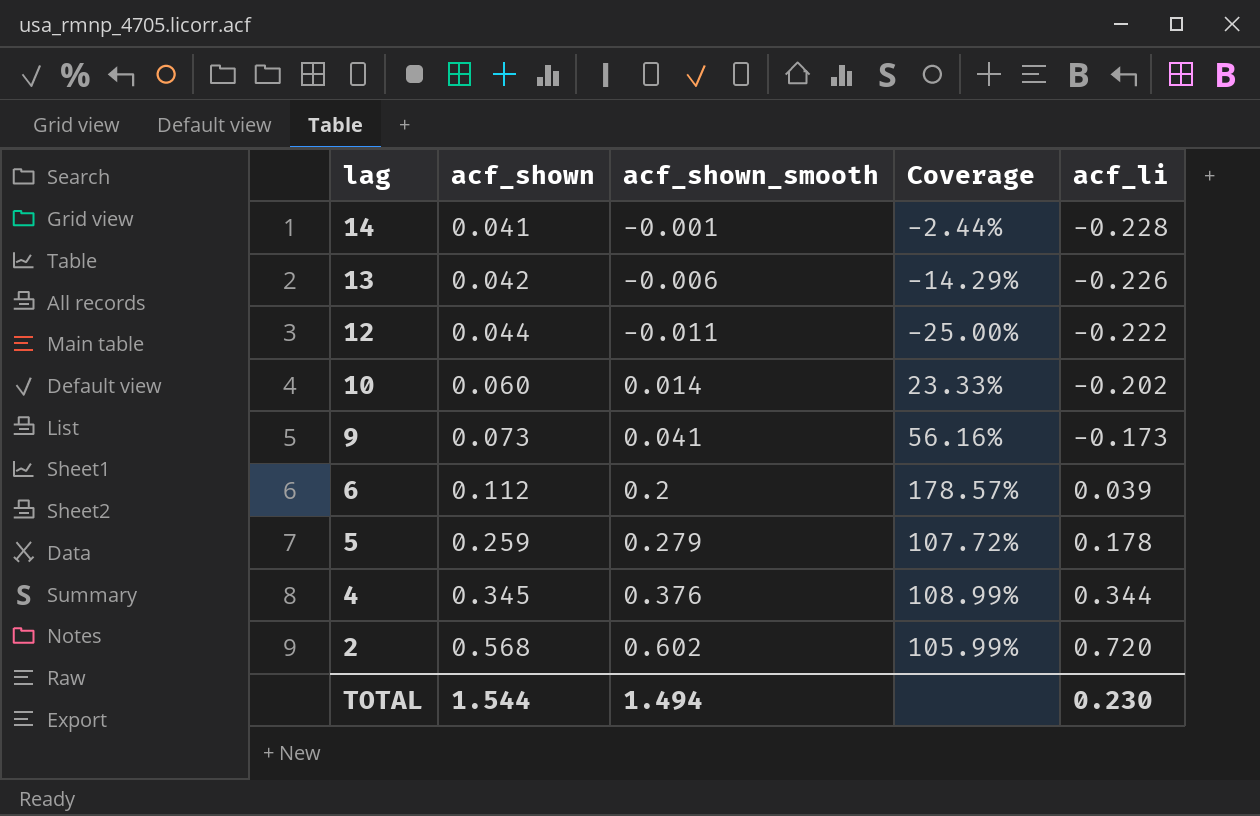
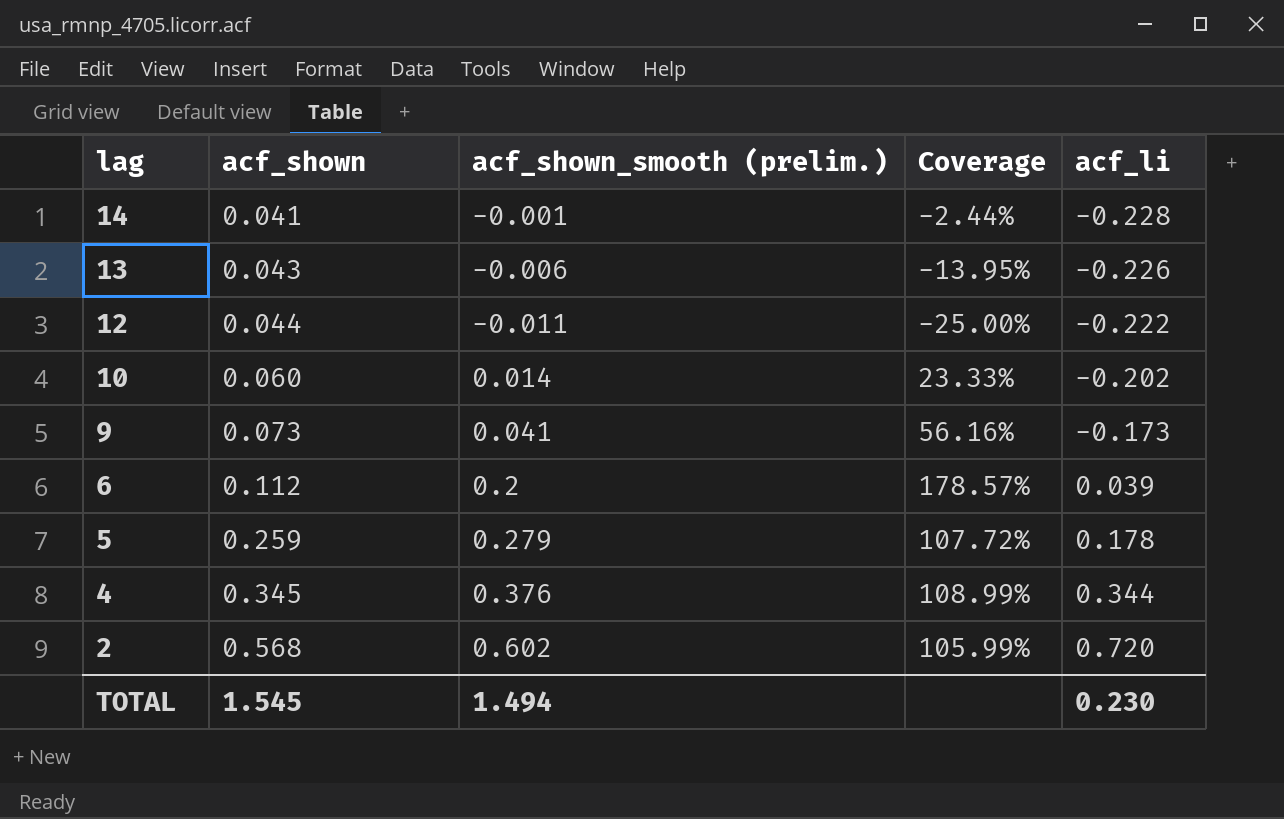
column name: acf_shown_smooth -> acf_shown_smooth (prelim.)
13 | acf_shown: 0.042 -> 0.043
13 | Coverage: -14.29% -> -13.95%
TOTAL | acf_shown: 1.544 -> 1.545

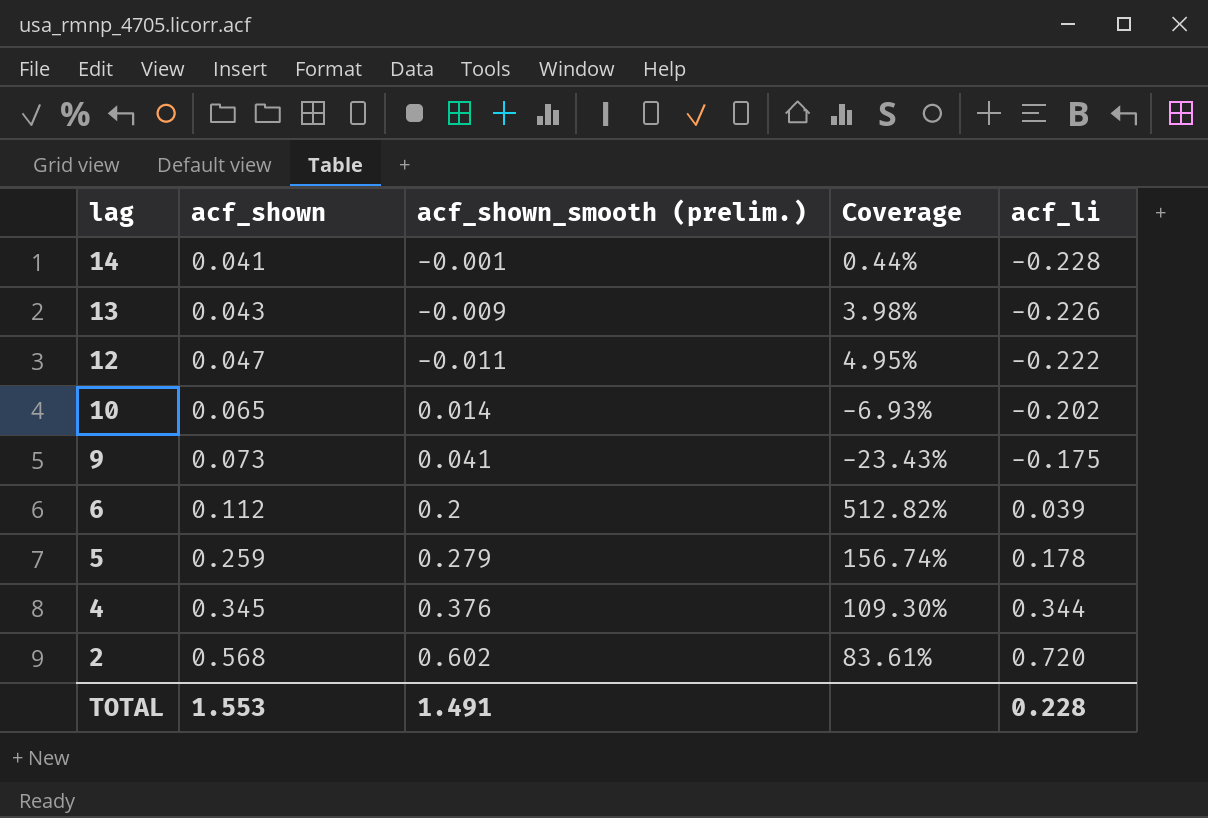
column Coverage | formula: [acf_shown_smooth (prelim.)] / [acf_shown] -> [acf_shown_smooth (prelim.)] / [acf_li]
13 | acf_shown_smooth (prelim.): -0.006 -> -0.009
12 | acf_shown: 0.044 -> 0.047
10 | acf_shown: 0.060 -> 0.065
9 | acf_li: -0.173 -> -0.175
TOTAL | acf_shown: 1.545 -> 1.553
TOTAL | acf_shown_smooth (prelim.): 1.494 -> 1.491
TOTAL | acf_li: 0.230 -> 0.228

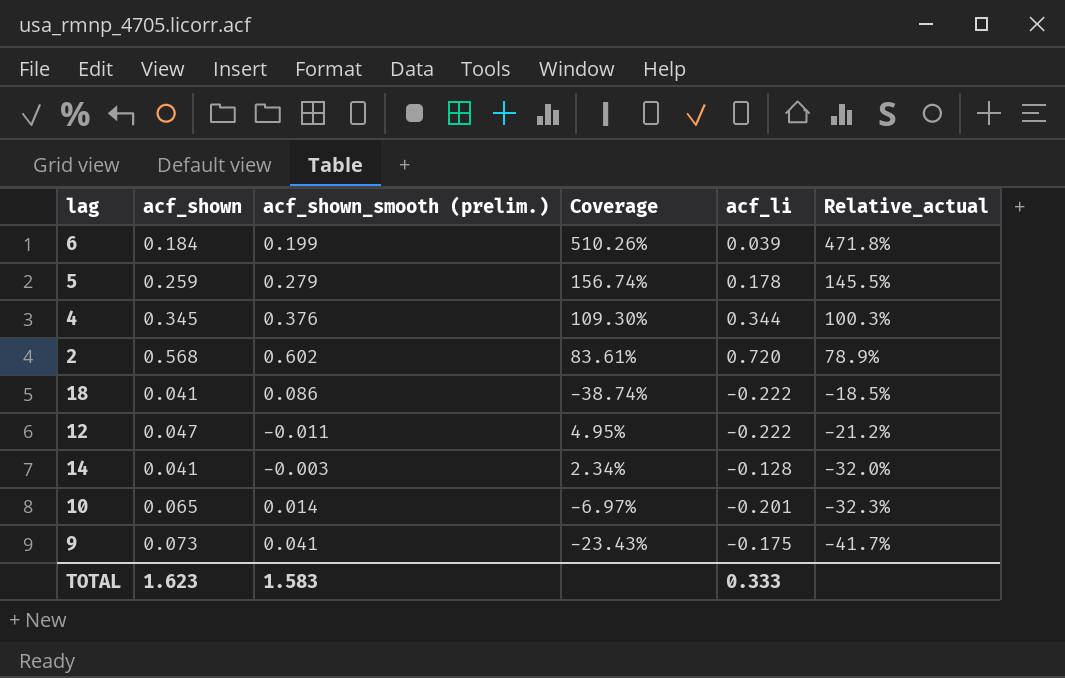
row order: lag descending -> Relative_actual descending
column Relative_actual | formula: none -> [acf_shown] / [acf_li]
row 13: 0.043 | -0.009 | 3.98% | -0.226 -> none
6 | acf_shown: 0.112 -> 0.184
6 | acf_shown_smooth (prelim.): 0.2 -> 0.199
6 | Coverage: 512.82% -> 510.26%
row 18: none -> 0.041 | 0.086 | -38.74% | -0.222 | -18.5%
14 | acf_shown_smooth (prelim.): -0.001 -> -0.003
14 | Coverage: 0.44% -> 2.34%
14 | acf_li: -0.228 -> -0.128
10 | Coverage: -6.93% -> -6.97%
10 | acf_li: -0.202 -> -0.201
TOTAL | acf_shown: 1.553 -> 1.623
TOTAL | acf_shown_smooth (prelim.): 1.491 -> 1.583
TOTAL | acf_li: 0.228 -> 0.333

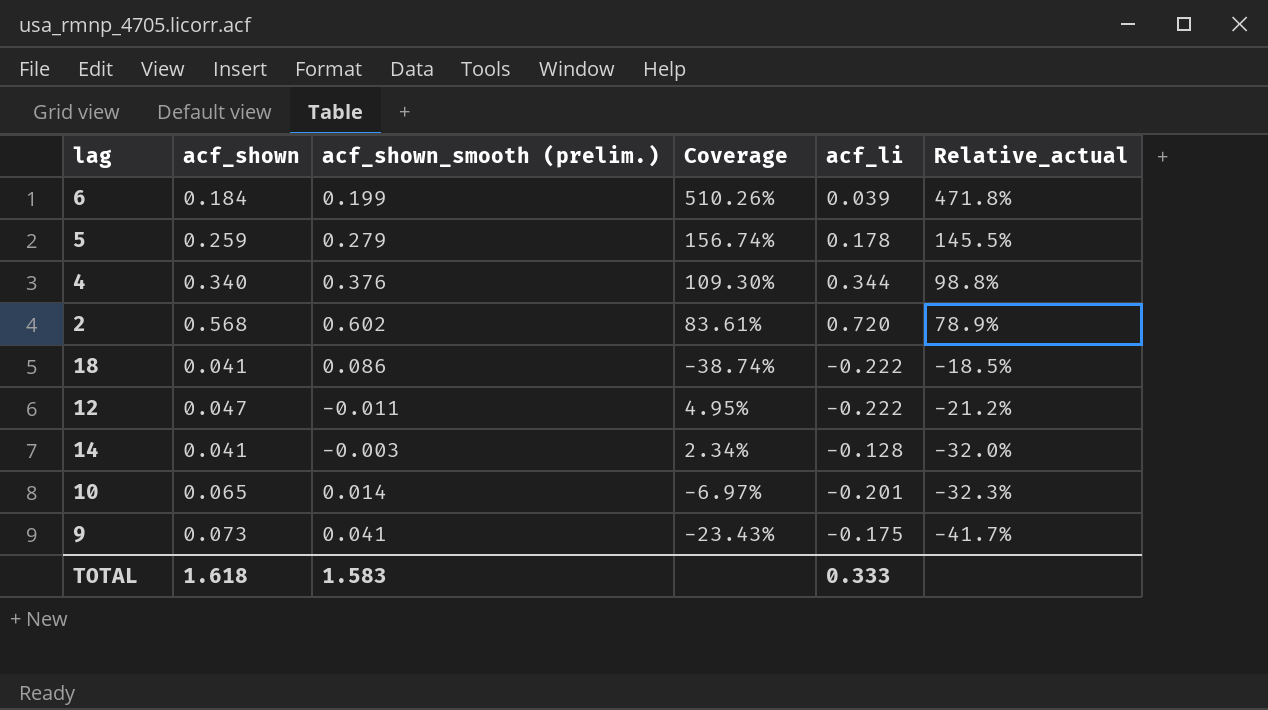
4 | acf_shown: 0.345 -> 0.340
4 | Relative_actual: 100.3% -> 98.8%
TOTAL | acf_shown: 1.623 -> 1.618

